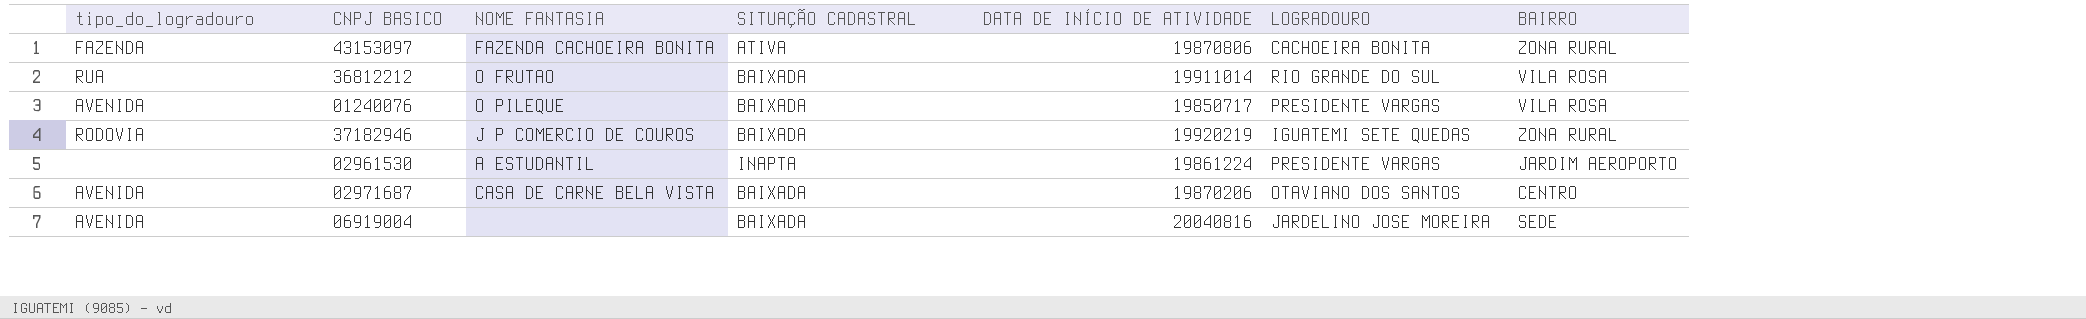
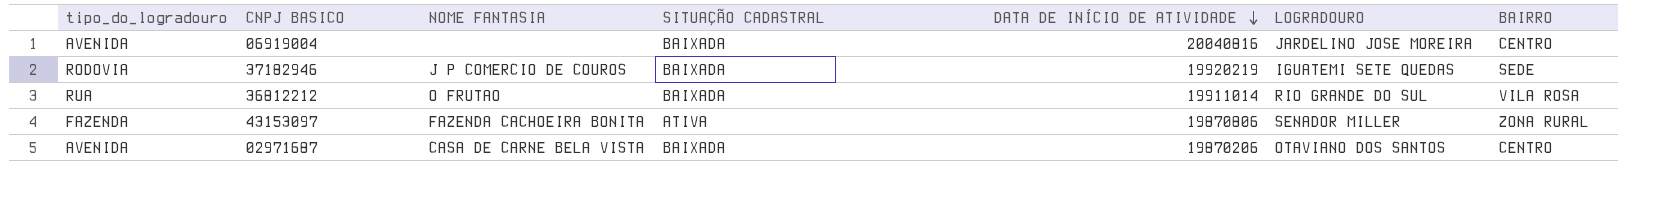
row order: none -> DATA DE INÍCIO DE ATIVIDADE descending
row 01240076: AVENIDA | O PILEQUE | BAIXADA | 19850717 | PRESIDENTE VARGAS | VILA ROSA -> none
row 02961530: none | A ESTUDANTIL | INAPTA | 19861224 | PRESIDENTE VARGAS | JARDIM AEROPORTO -> none
06919004 | BAIRRO: SEDE -> CENTRO
37182946 | BAIRRO: ZONA RURAL -> SEDE
43153097 | LOGRADOURO: CACHOEIRA BONITA -> SENADOR MILLER

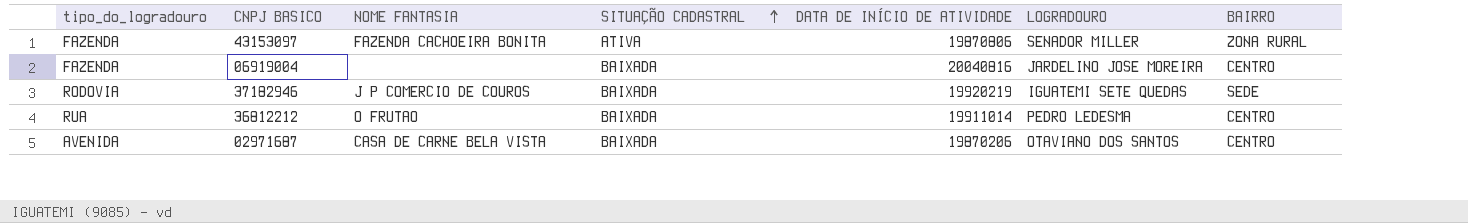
row order: DATA DE INÍCIO DE ATIVIDADE descending -> SITUAÇÃO CADASTRAL ascending
06919004 | tipo_do_logradouro: AVENIDA -> FAZENDA
36812212 | LOGRADOURO: RIO GRANDE DO SUL -> PEDRO LEDESMA
36812212 | BAIRRO: VILA ROSA -> CENTRO

